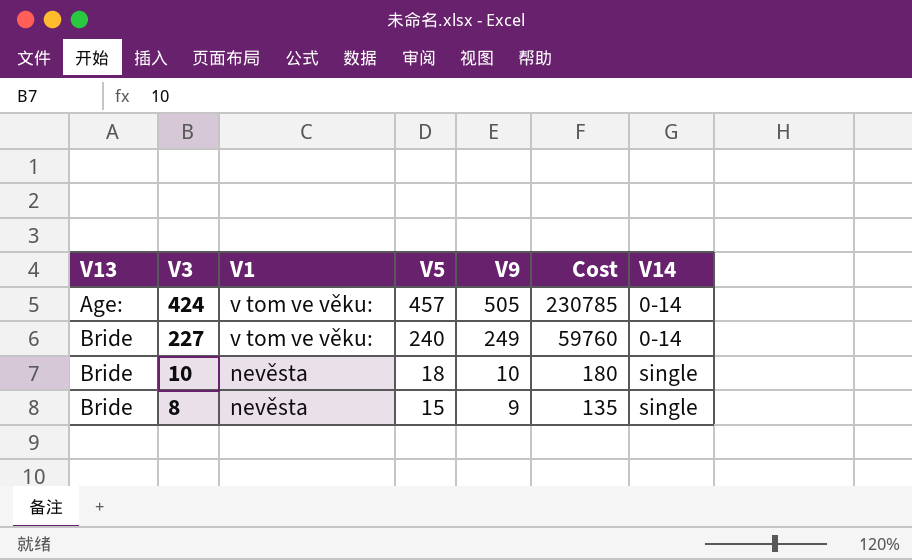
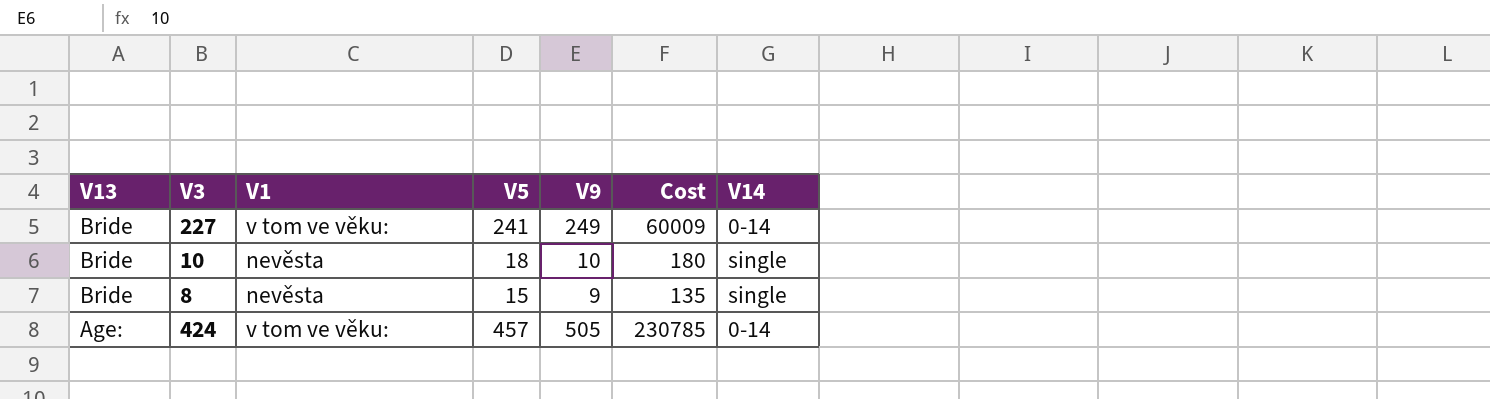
row order: V13 ascending -> V13 descending
227 | V5: 240 -> 241
227 | Cost: 59760 -> 60009

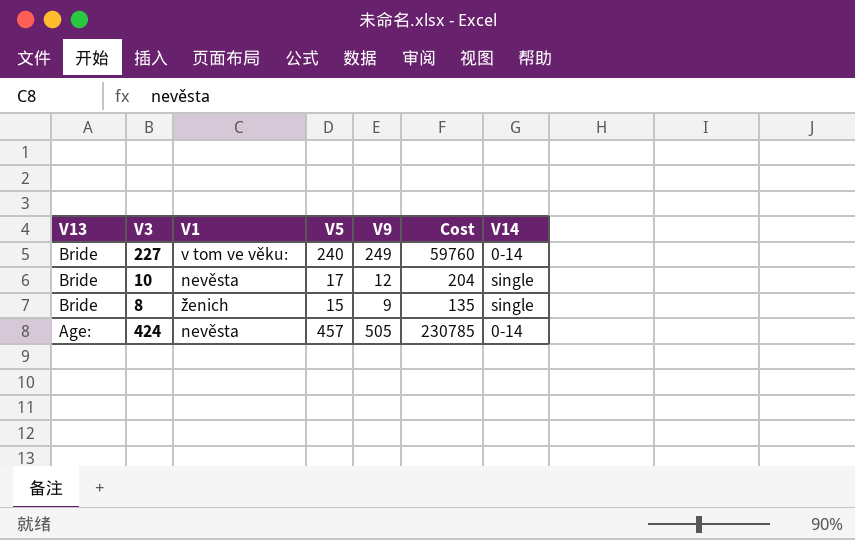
227 | V5: 241 -> 240
227 | Cost: 60009 -> 59760
10 | V5: 18 -> 17
10 | V9: 10 -> 12
10 | Cost: 180 -> 204
8 | V1: nevěsta -> ženich
424 | V1: v tom ve věku: -> nevěsta

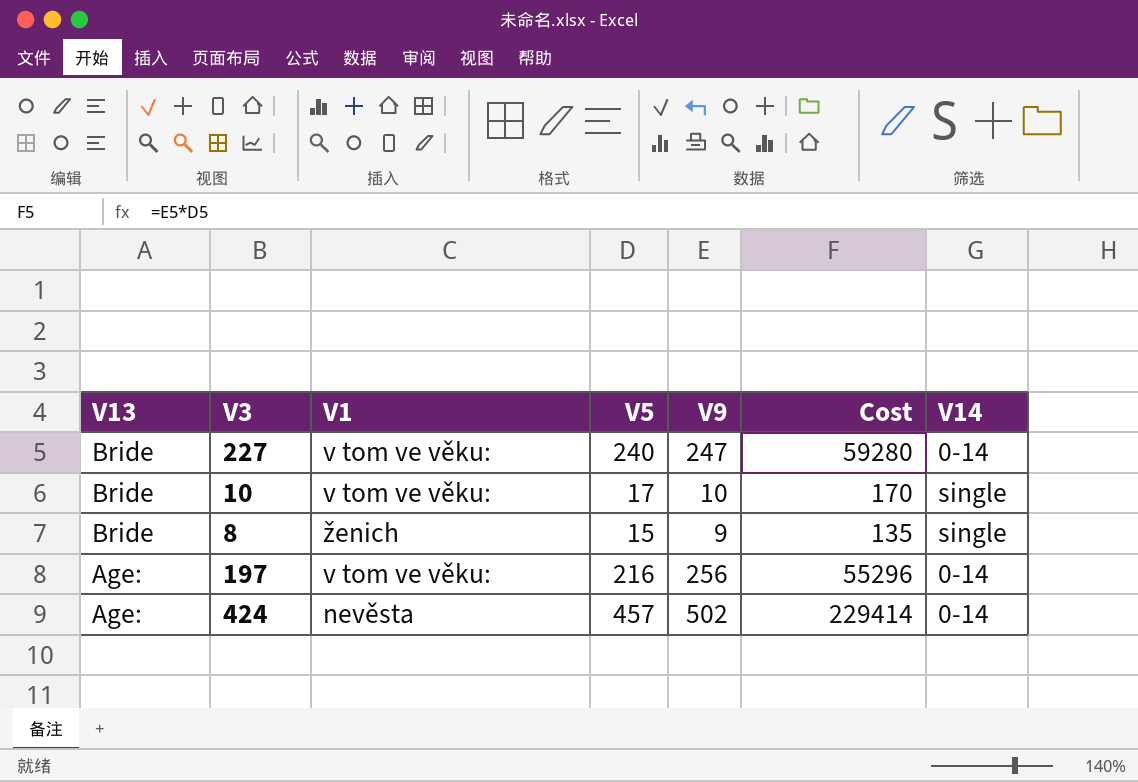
227 | V9: 249 -> 247
227 | Cost: 59760 -> 59280
10 | V1: nevěsta -> v tom ve věku:
10 | V9: 12 -> 10
10 | Cost: 204 -> 170
row 197: none -> Age: | v tom ve věku: | 216 | 256 | 55296 | 0-14
424 | V9: 505 -> 502
424 | Cost: 230785 -> 229414

